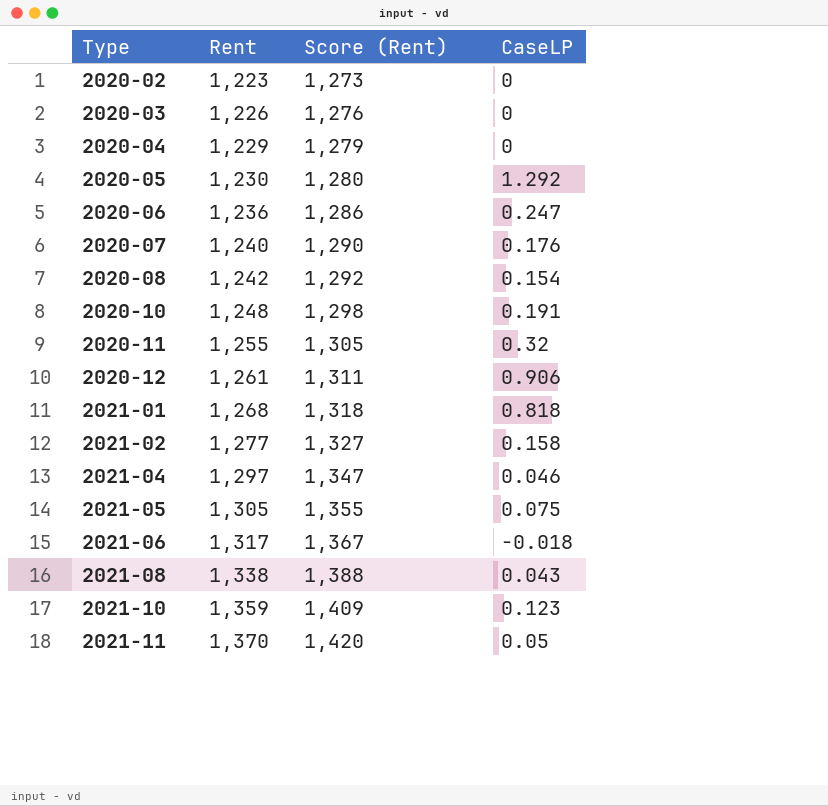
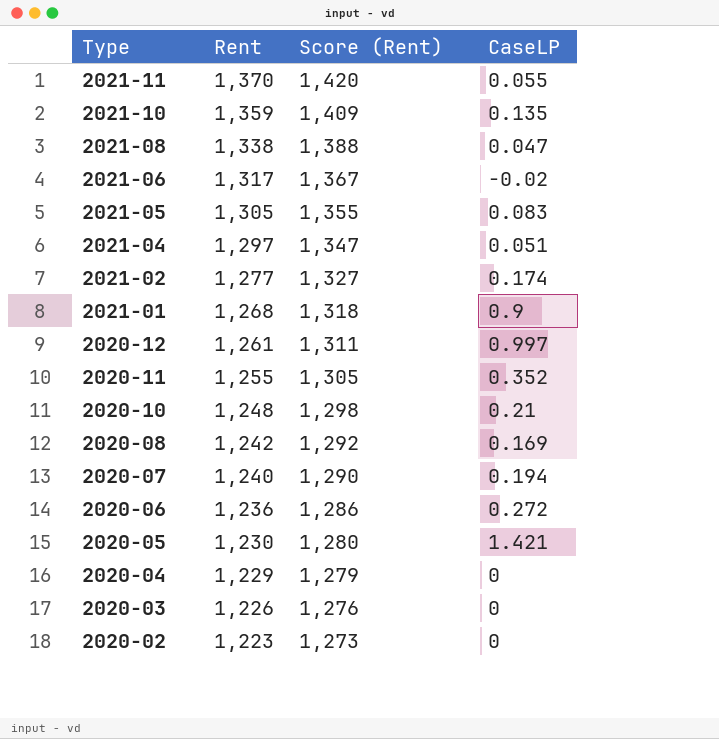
row order: Type ascending -> Type descending
2021-11 | CaseLP: 0.05 -> 0.055
2021-10 | CaseLP: 0.123 -> 0.135
2021-08 | CaseLP: 0.043 -> 0.047
2021-06 | CaseLP: -0.018 -> -0.02
2021-05 | CaseLP: 0.075 -> 0.083
2021-04 | CaseLP: 0.046 -> 0.051
2021-02 | CaseLP: 0.158 -> 0.174
2021-01 | CaseLP: 0.818 -> 0.9
2020-12 | CaseLP: 0.906 -> 0.997
2020-11 | CaseLP: 0.32 -> 0.352
2020-10 | CaseLP: 0.191 -> 0.21
2020-08 | CaseLP: 0.154 -> 0.169
2020-07 | CaseLP: 0.176 -> 0.194
2020-06 | CaseLP: 0.247 -> 0.272
2020-05 | CaseLP: 1.292 -> 1.421

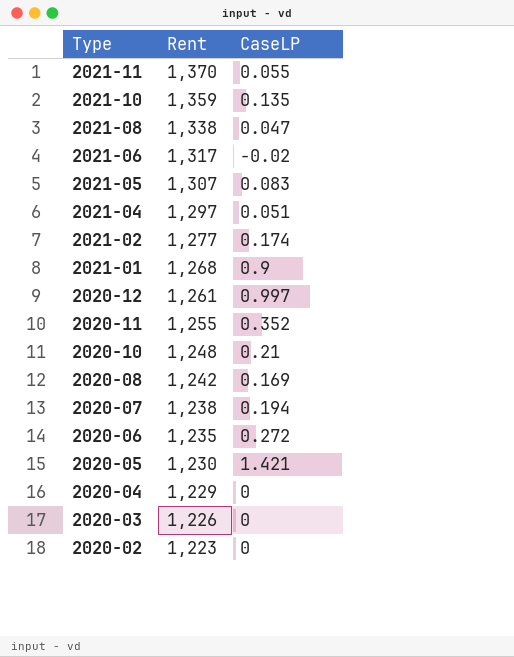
column Score (Rent) | formula: [Rent] + 50 -> none
2021-05 | Rent: 1,305 -> 1,307
2020-07 | Rent: 1,240 -> 1,238
2020-06 | Rent: 1,236 -> 1,235

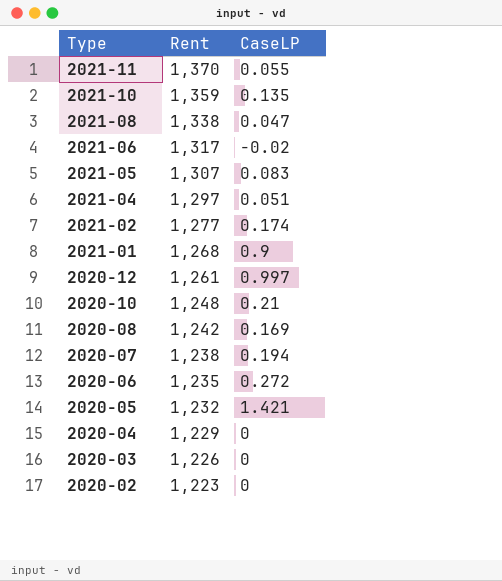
row 2020-11: 1,255 | 0.352 -> none
2020-05 | Rent: 1,230 -> 1,232

